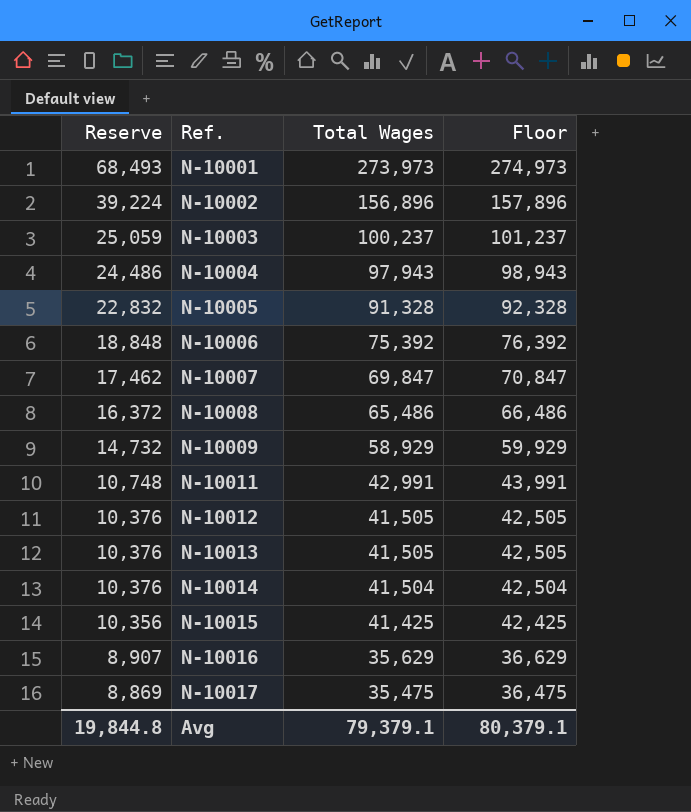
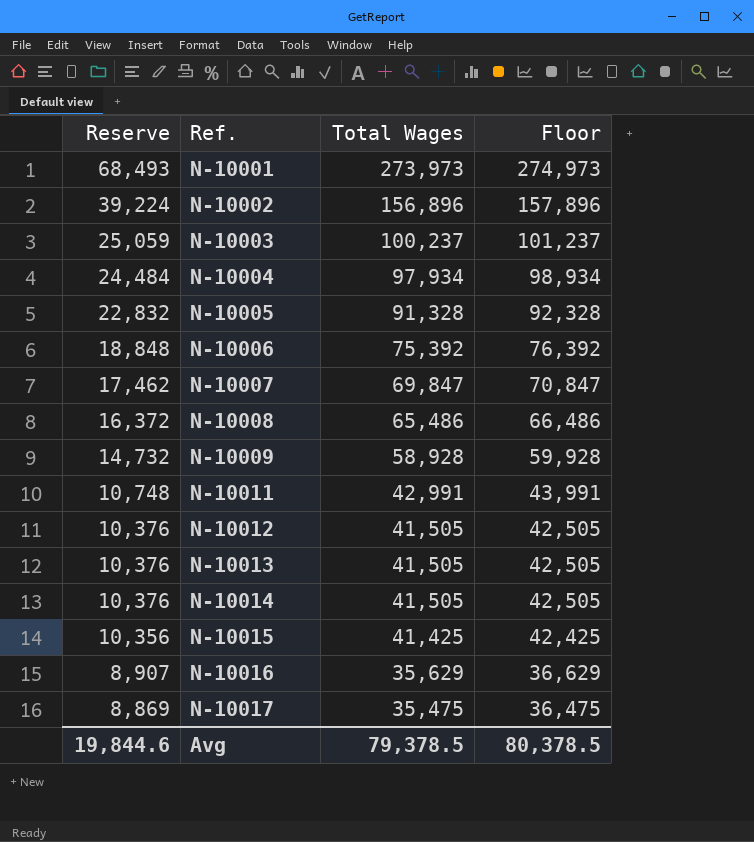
N-10004 | Reserve: 24,486 -> 24,484
N-10004 | Total Wages: 97,943 -> 97,934
N-10004 | Floor: 98,943 -> 98,934
N-10009 | Total Wages: 58,929 -> 58,928
N-10009 | Floor: 59,929 -> 59,928
N-10014 | Total Wages: 41,504 -> 41,505
N-10014 | Floor: 42,504 -> 42,505
Avg | Reserve: 19,844.8 -> 19,844.6
Avg | Total Wages: 79,379.1 -> 79,378.5
Avg | Floor: 80,379.1 -> 80,378.5

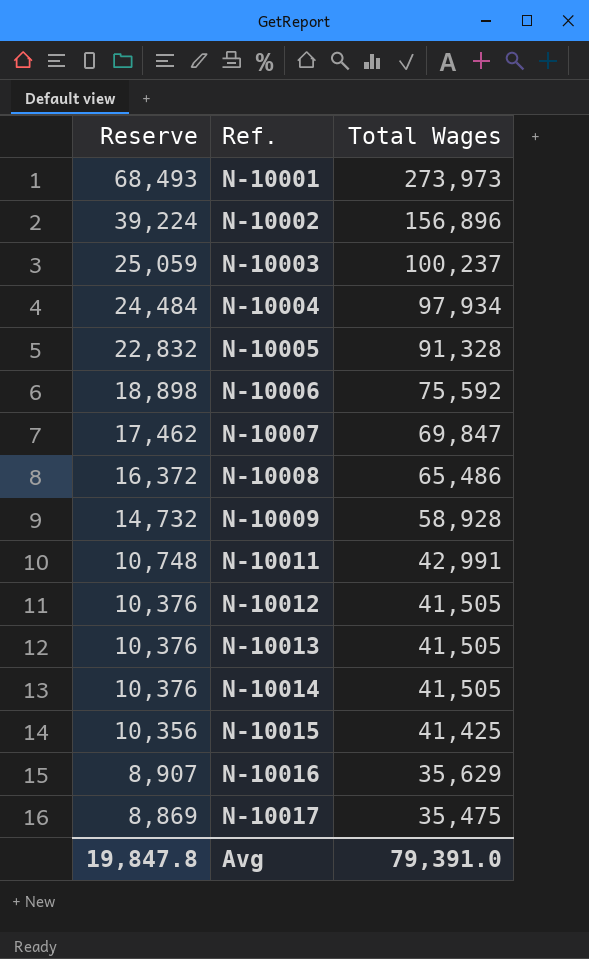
column Floor | formula: [Total Wages] + 1000 -> none
N-10006 | Reserve: 18,848 -> 18,898
N-10006 | Total Wages: 75,392 -> 75,592
Avg | Reserve: 19,844.6 -> 19,847.8
Avg | Total Wages: 79,378.5 -> 79,391.0

